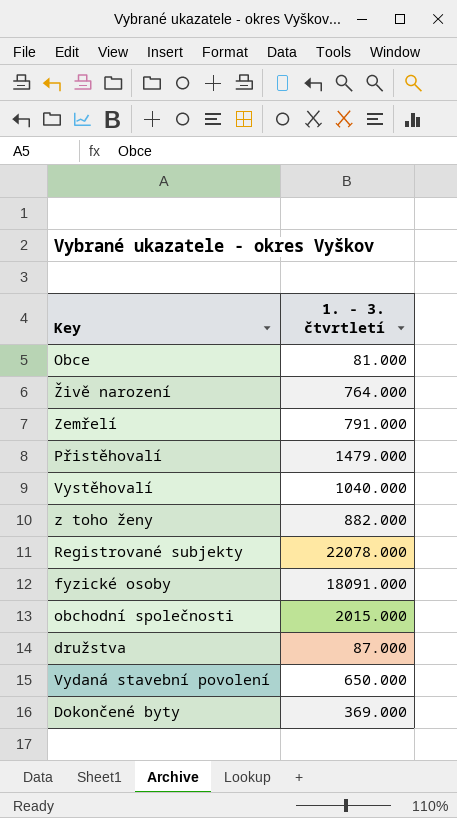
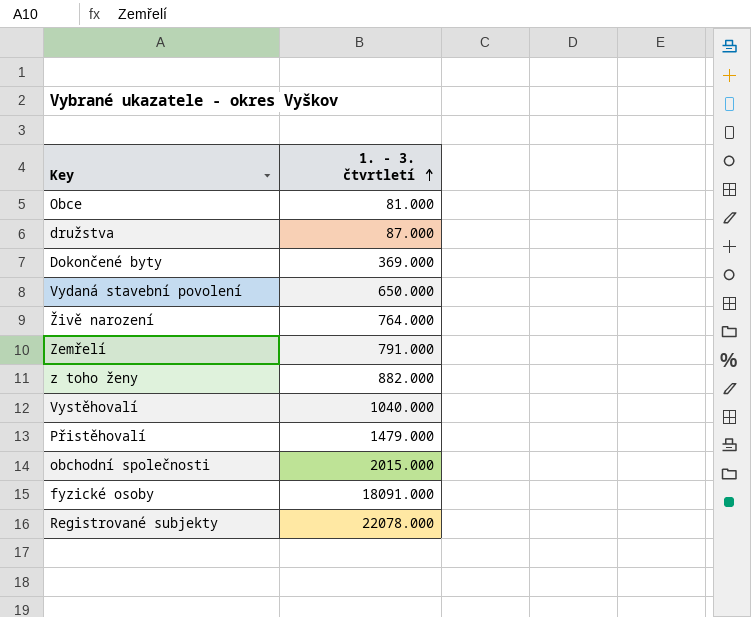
row order: none -> 1. - 3. čtvrtletí ascending

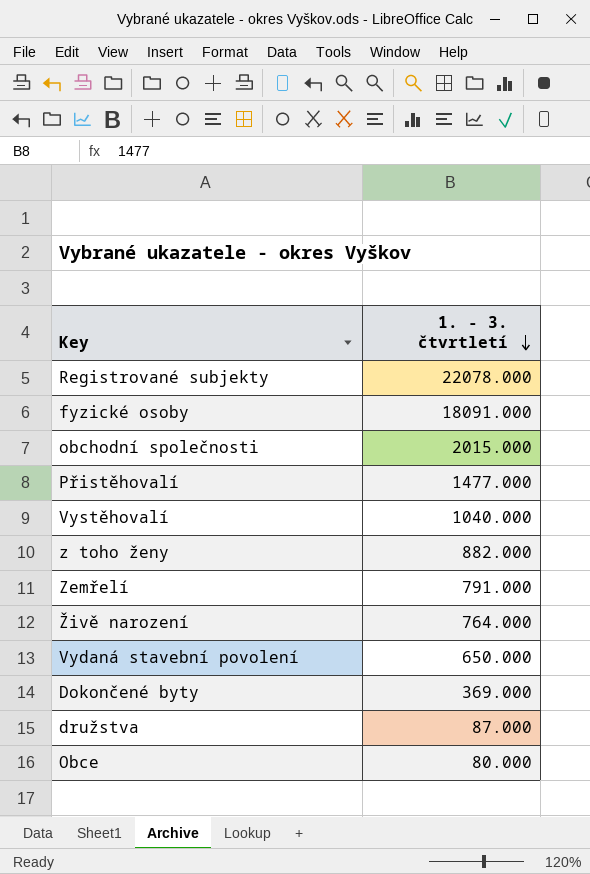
row order: 1. - 3. čtvrtletí ascending -> 1. - 3. čtvrtletí descending
Přistěhovalí | 1. - 3. čtvrtletí: 1479.000 -> 1477.000
Obce | 1. - 3. čtvrtletí: 81.000 -> 80.000

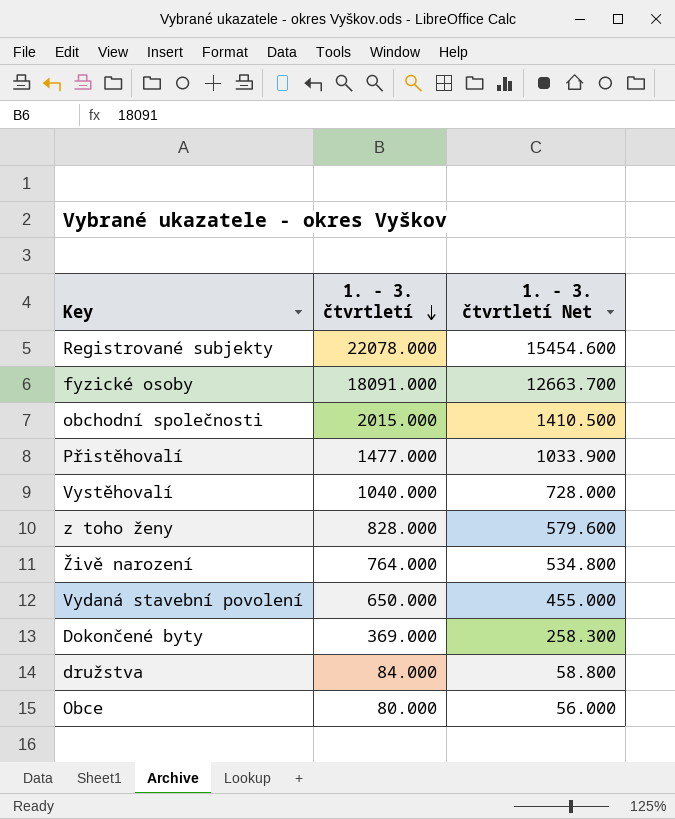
column 1. - 3. čtvrtletí Net | formula: none -> [1. - 3. čtvrtletí] * 0.7
row Zemřelí: 791.000 -> none
z toho ženy | 1. - 3. čtvrtletí: 882.000 -> 828.000
družstva | 1. - 3. čtvrtletí: 87.000 -> 84.000

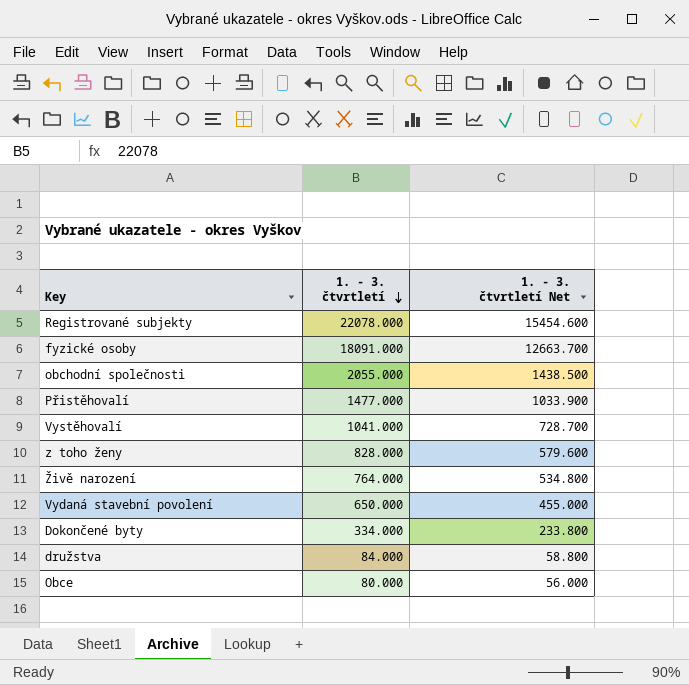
obchodní společnosti | 1. - 3. čtvrtletí: 2015.000 -> 2055.000
obchodní společnosti | 1. - 3. čtvrtletí Net: 1410.500 -> 1438.500
Vystěhovalí | 1. - 3. čtvrtletí: 1040.000 -> 1041.000
Vystěhovalí | 1. - 3. čtvrtletí Net: 728.000 -> 728.700
Dokončené byty | 1. - 3. čtvrtletí: 369.000 -> 334.000
Dokončené byty | 1. - 3. čtvrtletí Net: 258.300 -> 233.800

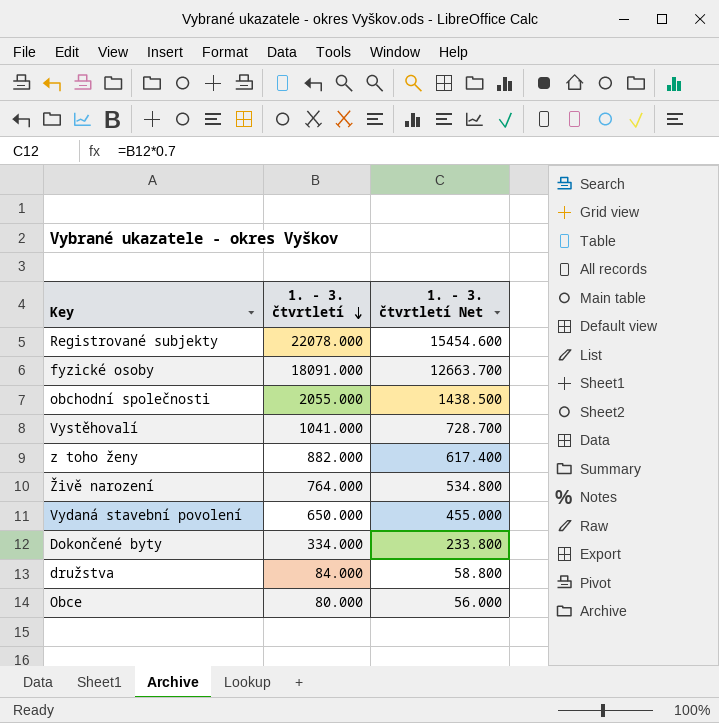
row Přistěhovalí: 1477.000 | 1033.900 -> none
z toho ženy | 1. - 3. čtvrtletí: 828.000 -> 882.000
z toho ženy | 1. - 3. čtvrtletí Net: 579.600 -> 617.400

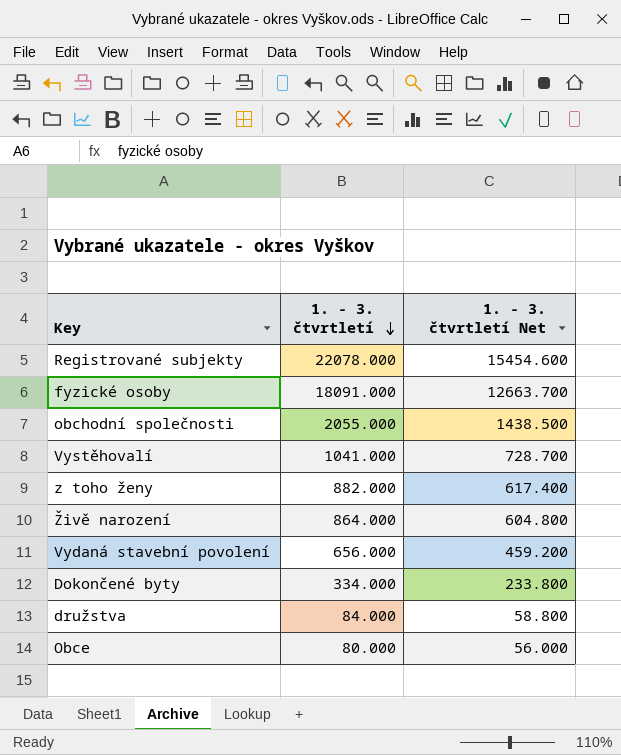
Živě narození | 1. - 3. čtvrtletí: 764.000 -> 864.000
Živě narození | 1. - 3. čtvrtletí Net: 534.800 -> 604.800
Vydaná stavební povolení | 1. - 3. čtvrtletí: 650.000 -> 656.000
Vydaná stavební povolení | 1. - 3. čtvrtletí Net: 455.000 -> 459.200

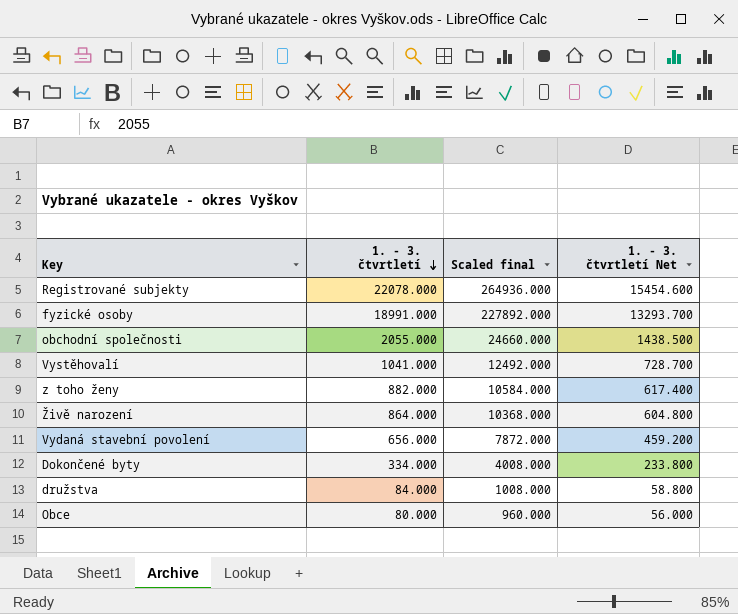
column Scaled final | formula: none -> [1. - 3. čtvrtletí] * 12
fyzické osoby | 1. - 3. čtvrtletí: 18091.000 -> 18991.000
fyzické osoby | 1. - 3. čtvrtletí Net: 12663.700 -> 13293.700

